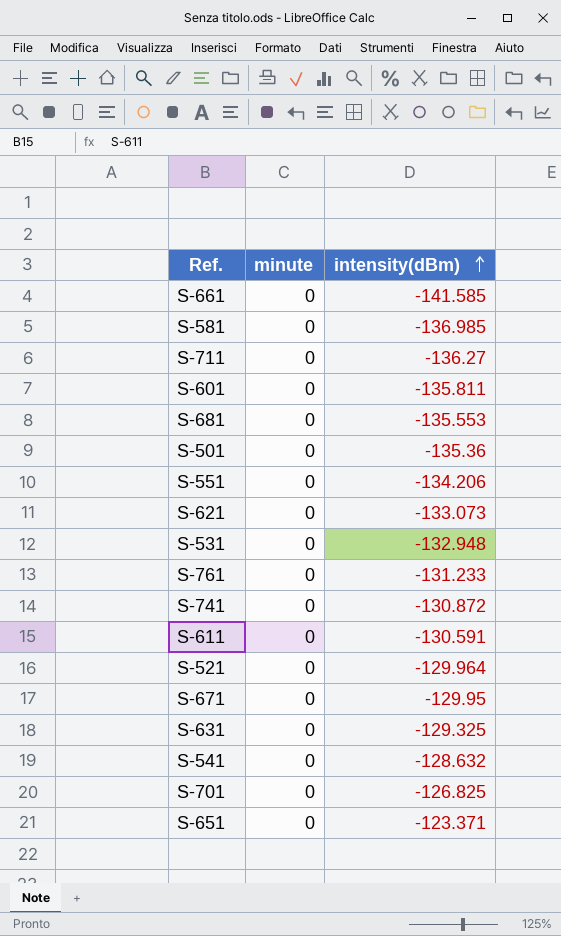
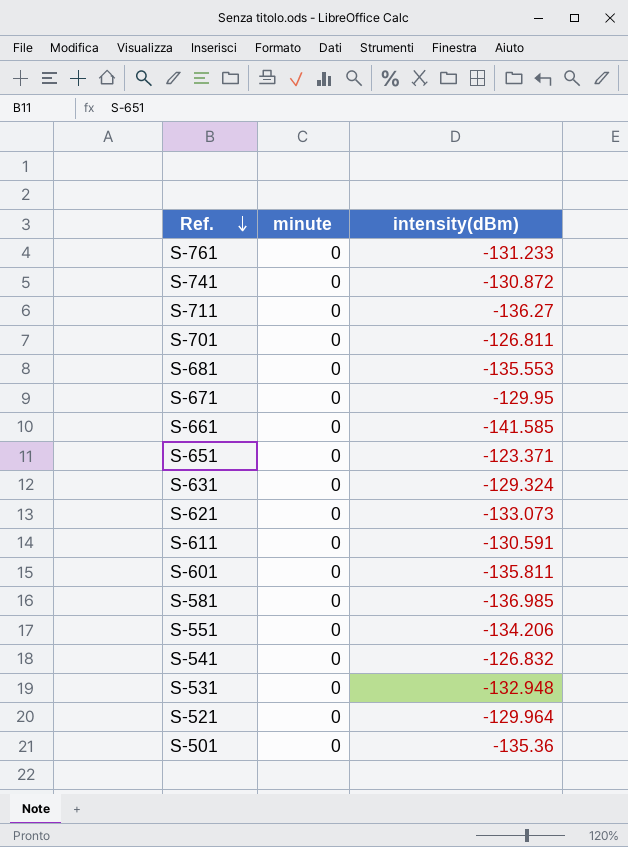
row order: intensity(dBm) ascending -> Ref. descending
S-701 | intensity(dBm): -126.825 -> -126.811
S-631 | intensity(dBm): -129.325 -> -129.324
S-541 | intensity(dBm): -128.632 -> -126.832

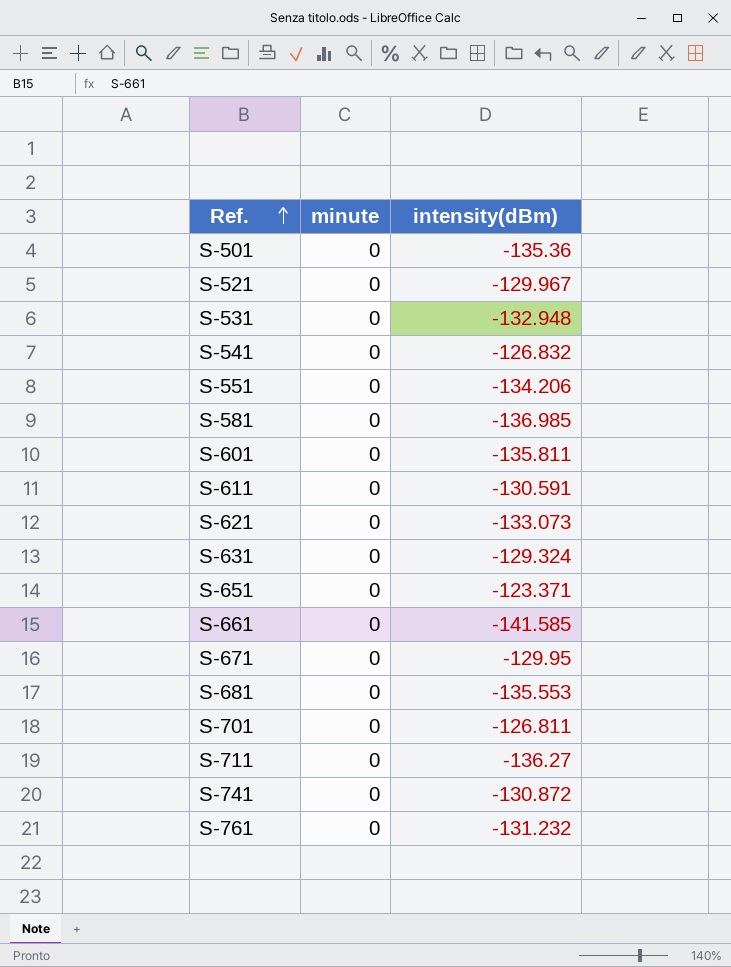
row order: Ref. descending -> Ref. ascending
S-521 | intensity(dBm): -129.964 -> -129.967
S-761 | intensity(dBm): -131.233 -> -131.232

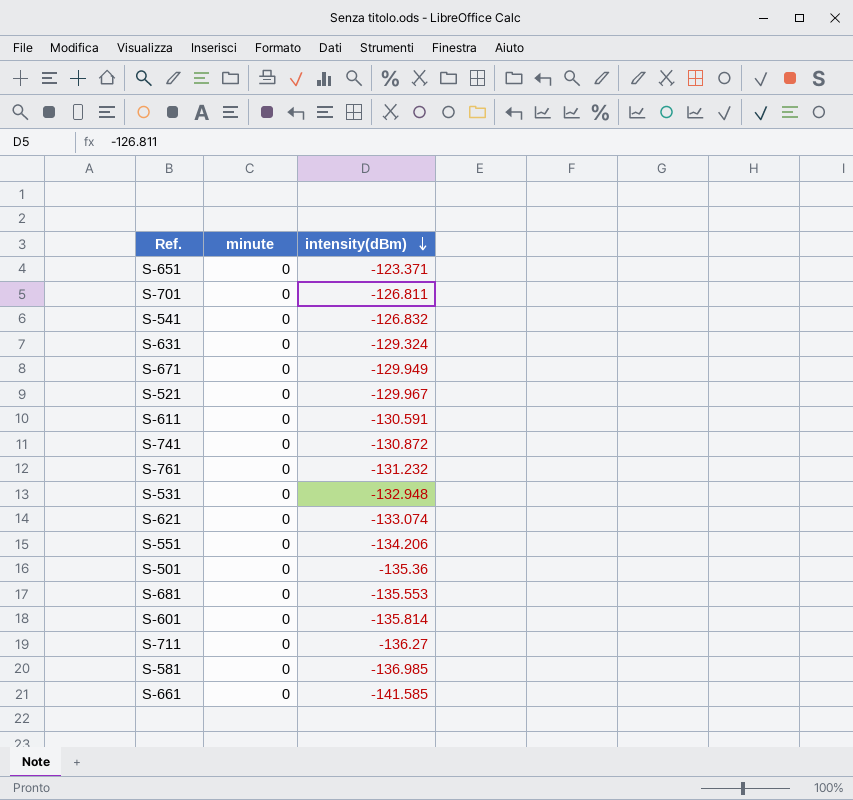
row order: Ref. ascending -> intensity(dBm) descending
S-671 | intensity(dBm): -129.95 -> -129.949
S-621 | intensity(dBm): -133.073 -> -133.074
S-601 | intensity(dBm): -135.811 -> -135.814

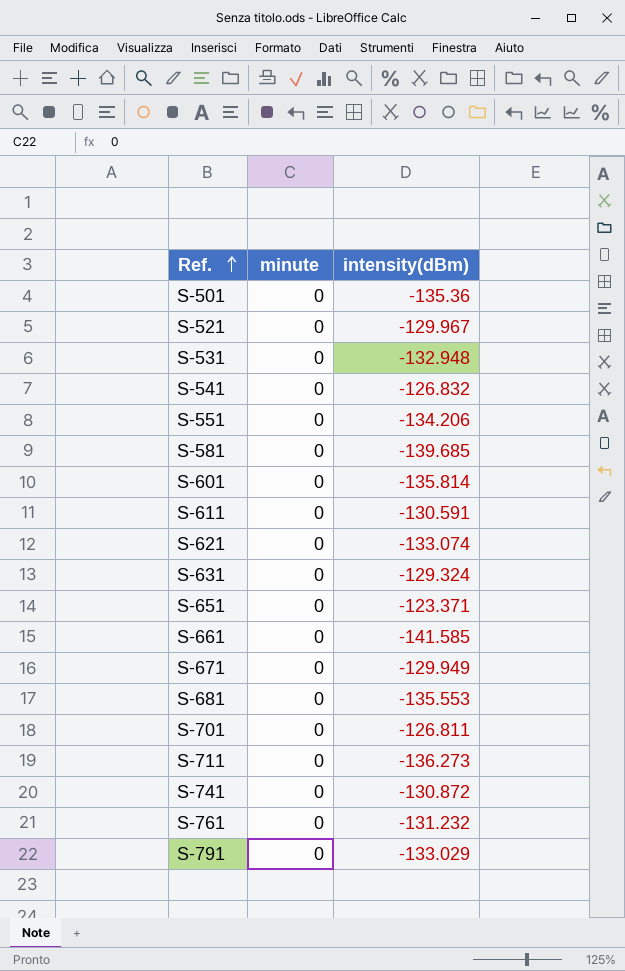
row order: intensity(dBm) descending -> Ref. ascending
S-581 | intensity(dBm): -136.985 -> -139.685
S-711 | intensity(dBm): -136.27 -> -136.273
row S-791: none -> 0 | -133.029

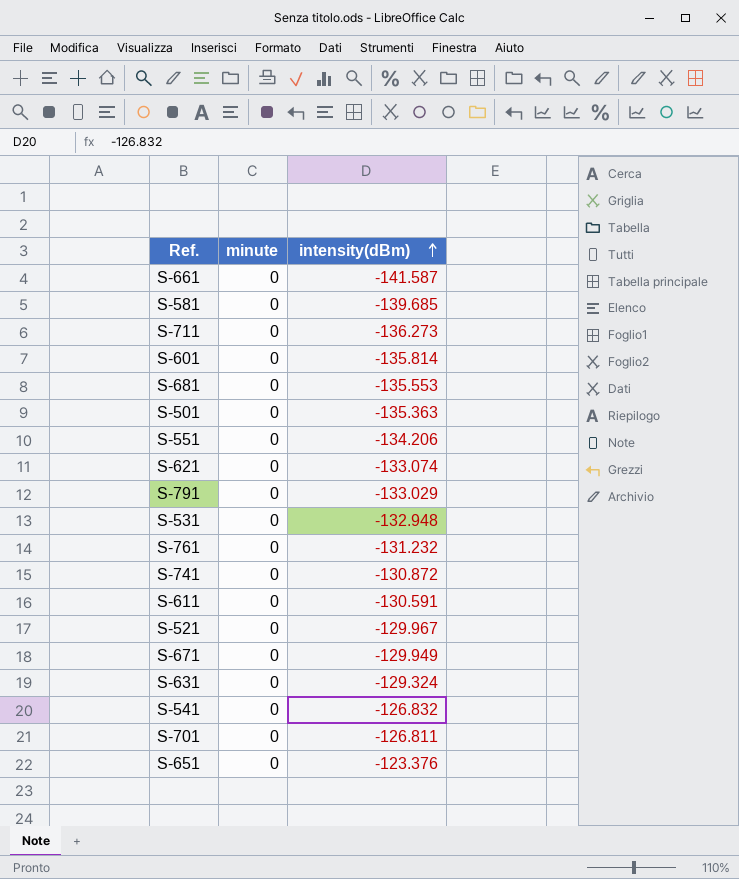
row order: Ref. ascending -> intensity(dBm) ascending
S-661 | intensity(dBm): -141.585 -> -141.587
S-501 | intensity(dBm): -135.36 -> -135.363
S-651 | intensity(dBm): -123.371 -> -123.376

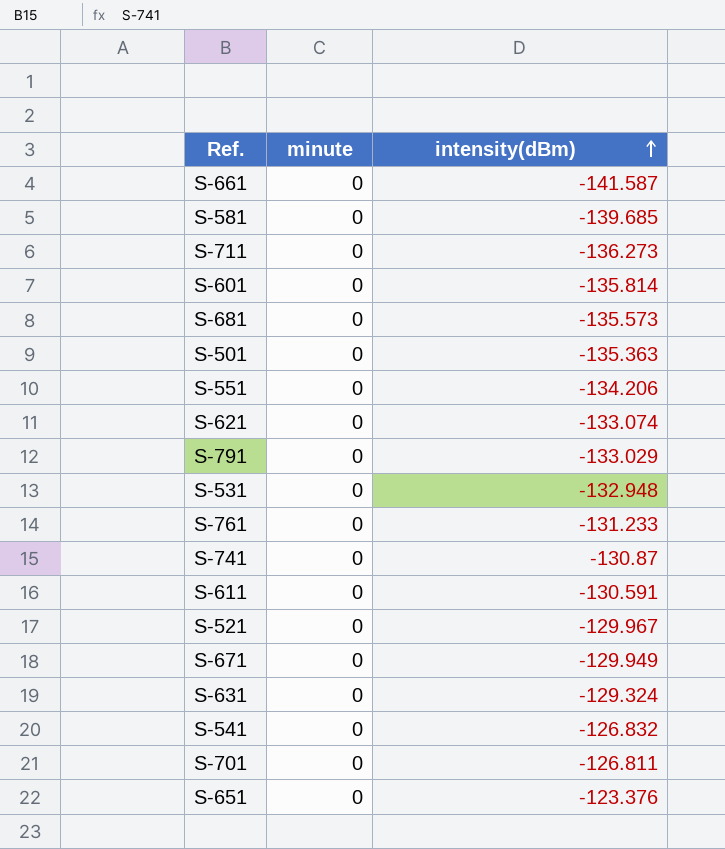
S-681 | intensity(dBm): -135.553 -> -135.573
S-761 | intensity(dBm): -131.232 -> -131.233
S-741 | intensity(dBm): -130.872 -> -130.87

